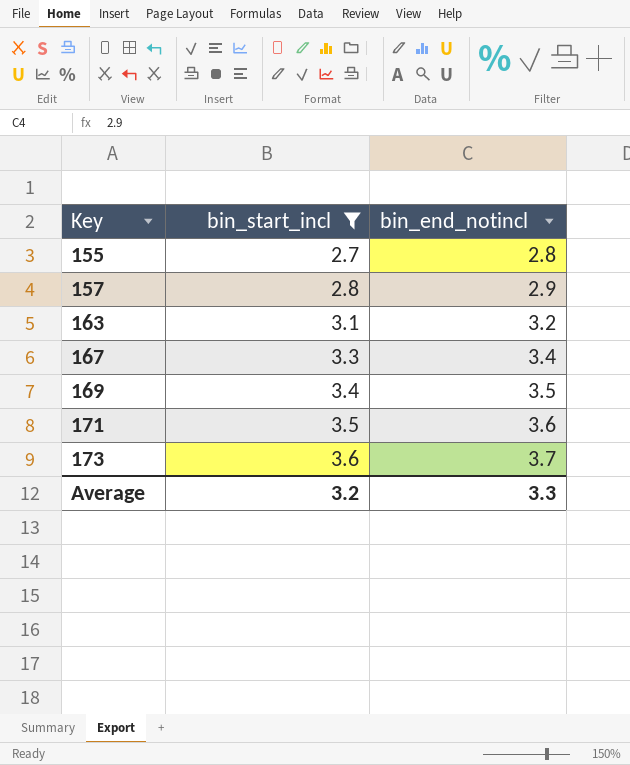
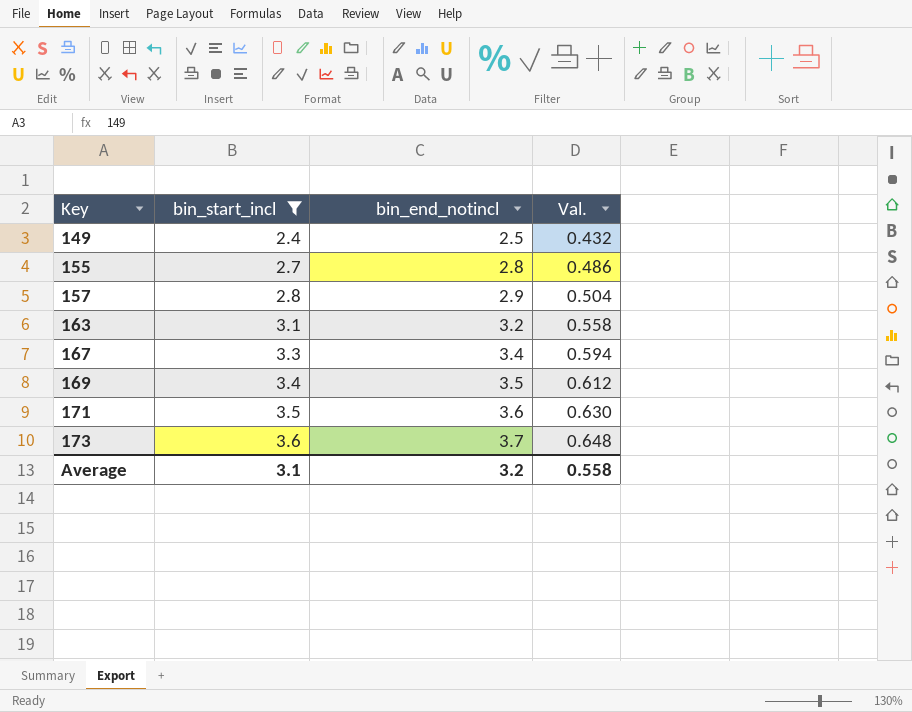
column Val. | formula: none -> [bin_start_incl] * 0.18
row 149: none -> 2.4 | 2.5 | 0.432
Average | bin_start_incl: 3.2 -> 3.1
Average | bin_end_notincl: 3.3 -> 3.2

